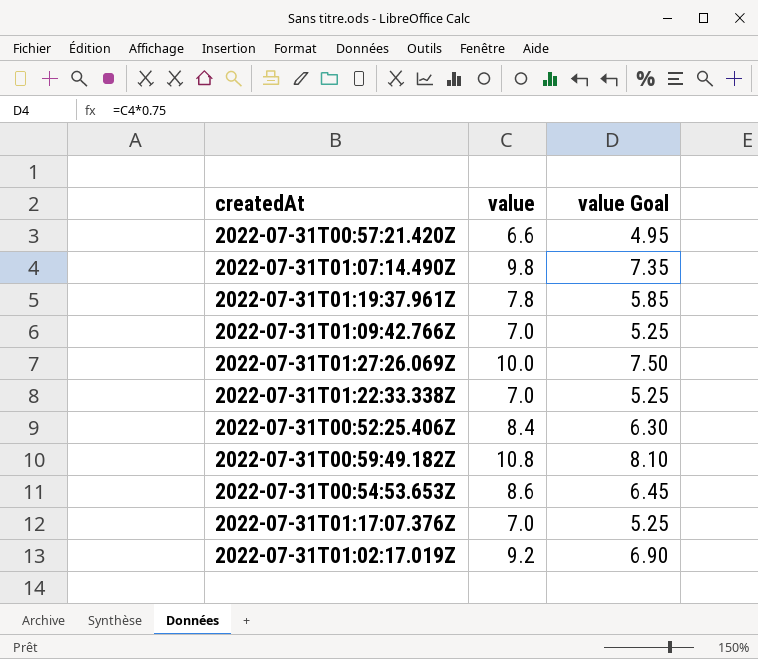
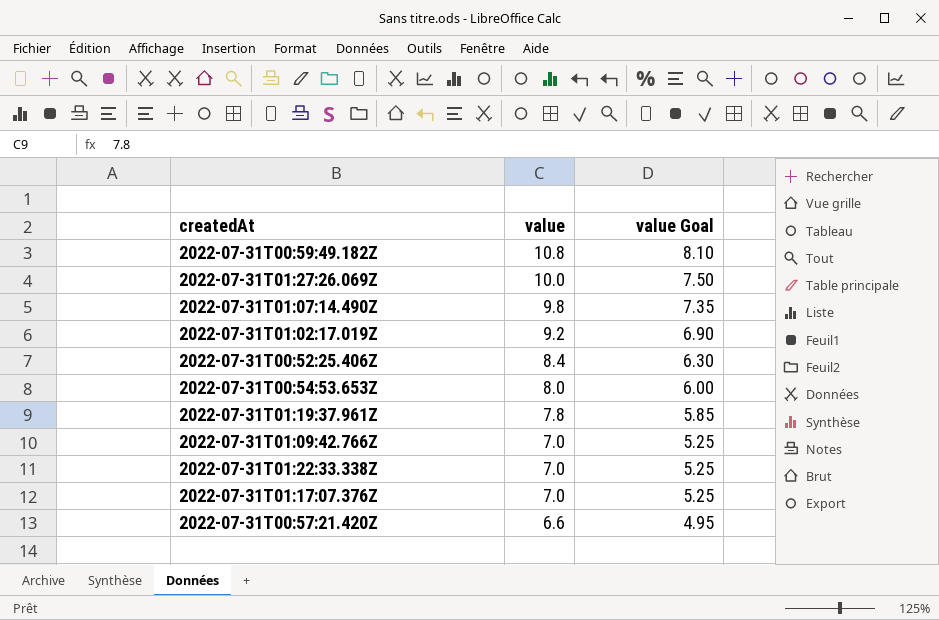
row order: none -> value descending
2022-07-31T00:54:53.653Z | value: 8.6 -> 8.0
2022-07-31T00:54:53.653Z | value Goal: 6.45 -> 6.00

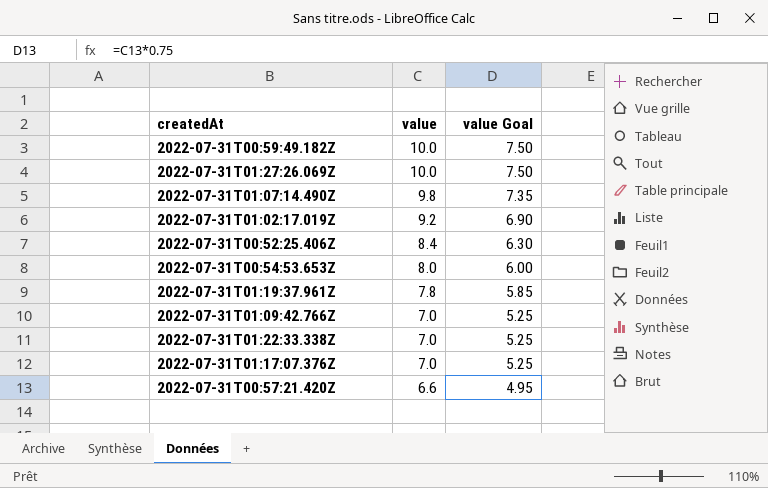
2022-07-31T00:59:49.182Z | value: 10.8 -> 10.0
2022-07-31T00:59:49.182Z | value Goal: 8.10 -> 7.50

